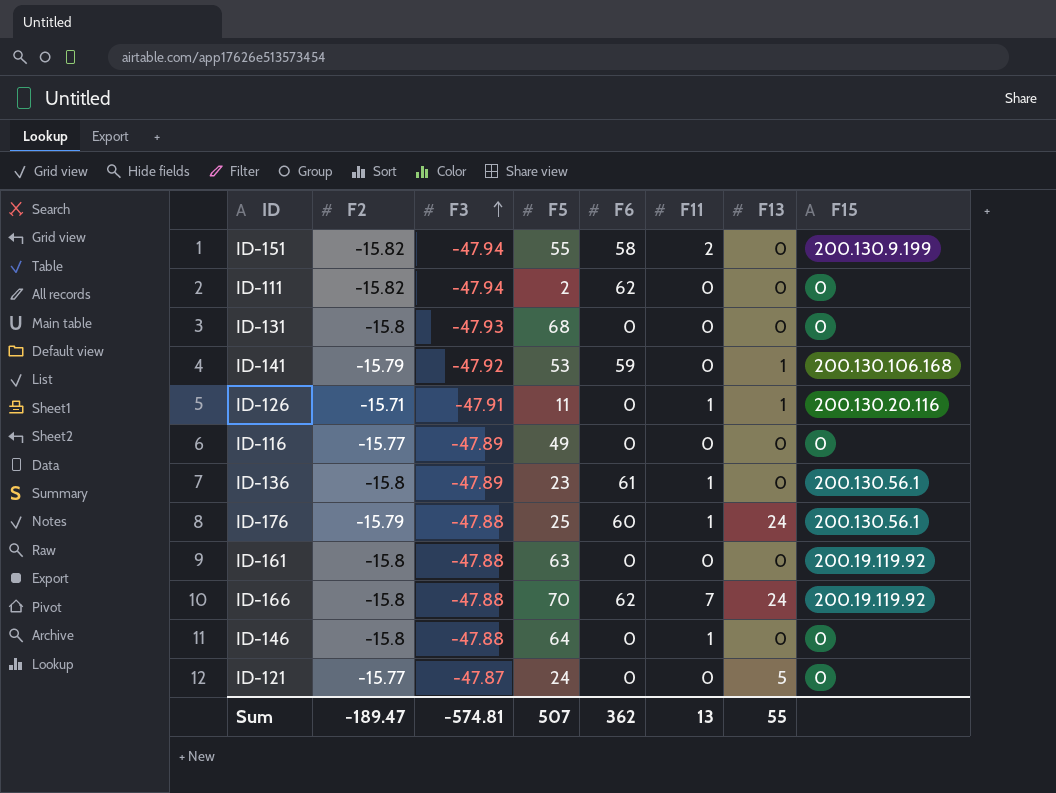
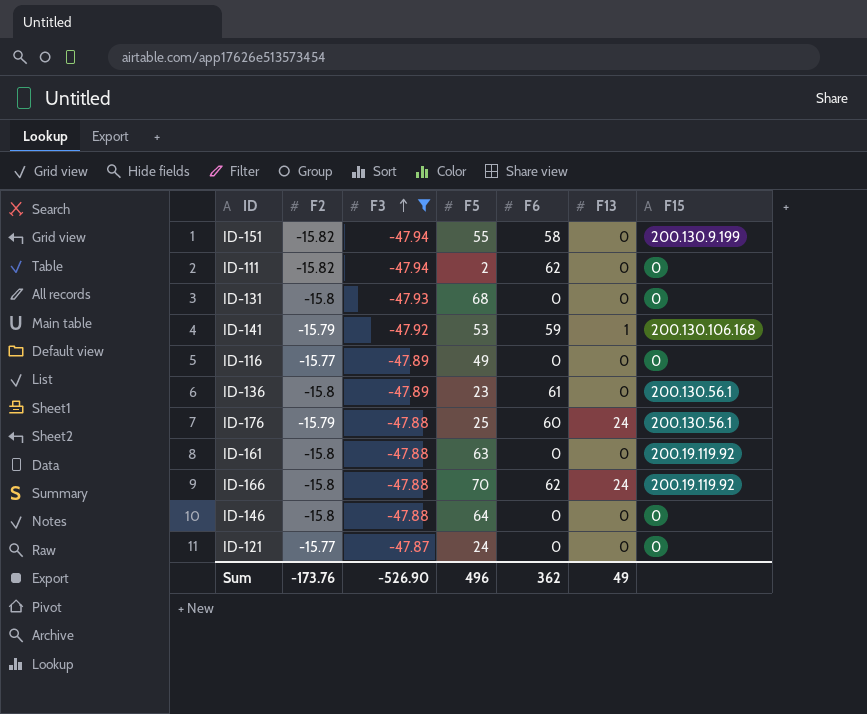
filter: none -> F3 != -47.91
column F11 | position: 6 -> none
ID-121 | F13: 5 -> 0
Sum | F2: -189.47 -> -173.76
Sum | F3: -574.81 -> -526.90
Sum | F5: 507 -> 496
Sum | F13: 55 -> 49

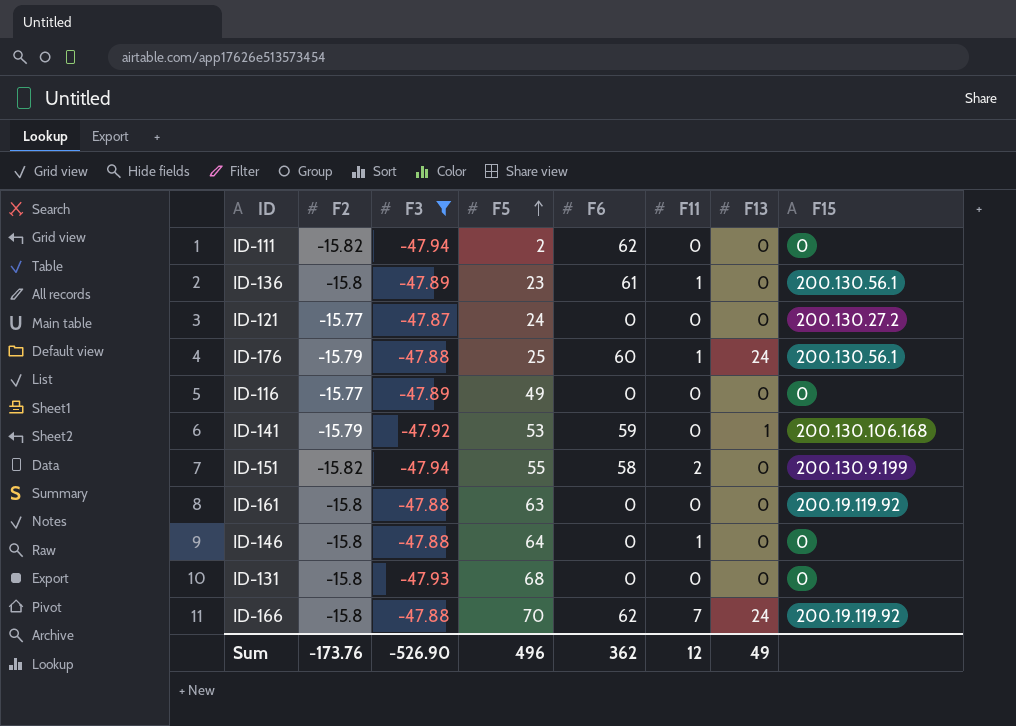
row order: F3 ascending -> F5 ascending
column F11 | position: none -> 6
ID-121 | F15: 0 -> 200.130.27.2

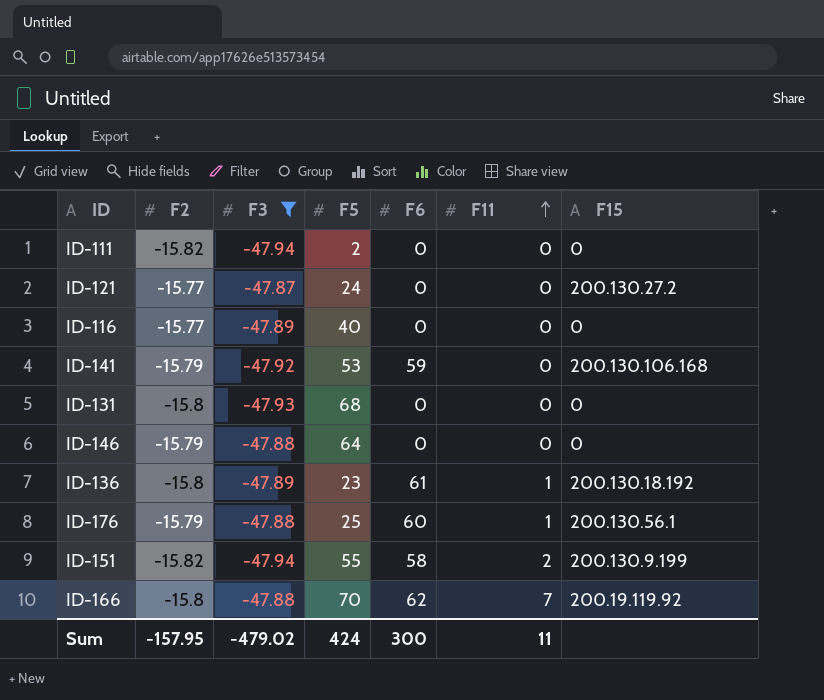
row order: F5 ascending -> F11 ascending
column F13 | position: 7 -> none
row ID-161: -15.8 | -47.88 | 63 | 0 | 0 | 0 | 200.19.119.92 -> none
ID-111 | F6: 62 -> 0
ID-116 | F5: 49 -> 40
ID-146 | F2: -15.8 -> -15.79
ID-146 | F11: 1 -> 0
ID-136 | F15: 200.130.56.1 -> 200.130.18.192
Sum | F2: -173.76 -> -157.95
Sum | F3: -526.90 -> -479.02
Sum | F5: 496 -> 424
Sum | F6: 362 -> 300
Sum | F11: 12 -> 11

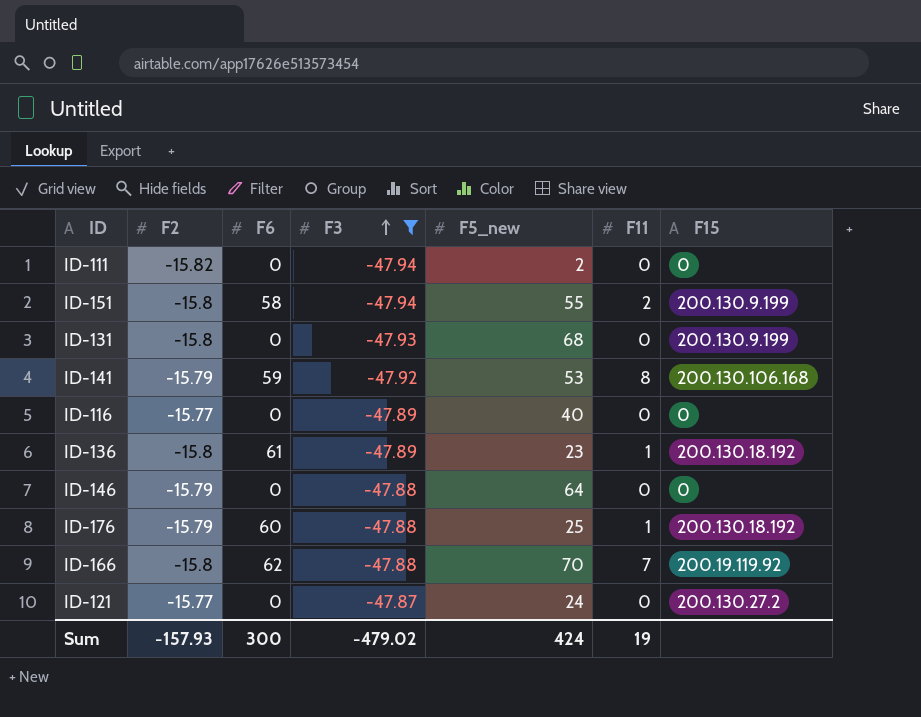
row order: F11 ascending -> F3 ascending
column F6 | position: 5 -> 3
column name: F5 -> F5_new
ID-151 | F2: -15.82 -> -15.8
ID-131 | F15: 0 -> 200.130.9.199
ID-141 | F11: 0 -> 8
ID-176 | F15: 200.130.56.1 -> 200.130.18.192
Sum | F2: -157.95 -> -157.93
Sum | F11: 11 -> 19

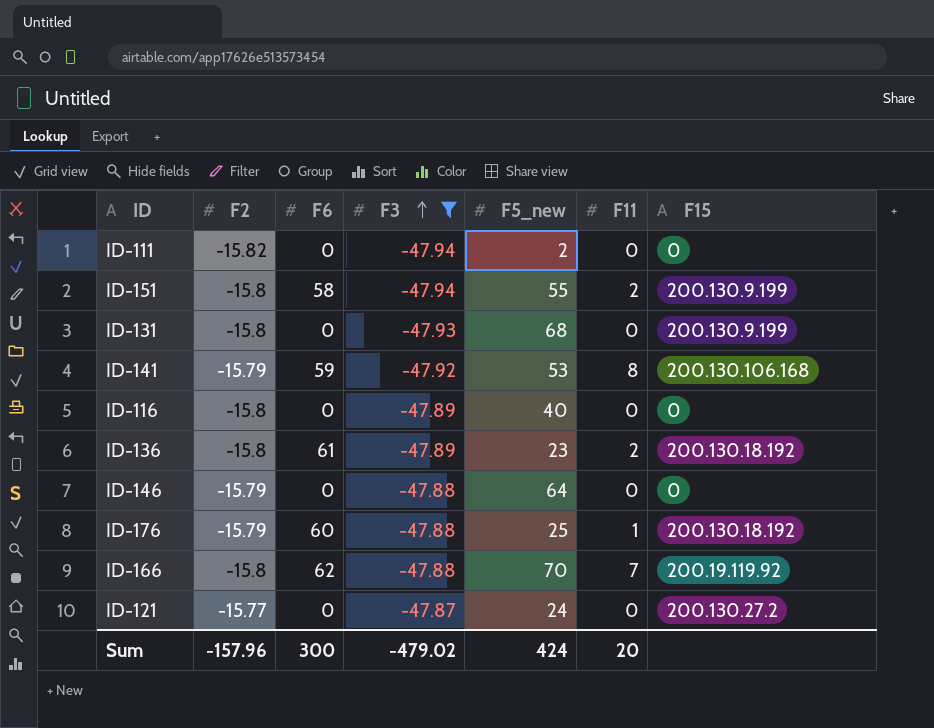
ID-116 | F2: -15.77 -> -15.8
ID-136 | F11: 1 -> 2
Sum | F2: -157.93 -> -157.96
Sum | F11: 19 -> 20

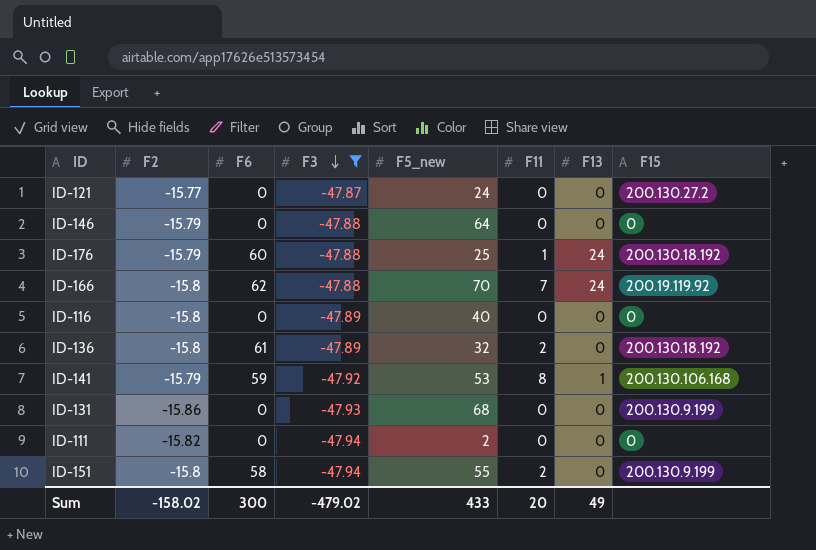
row order: F3 ascending -> F3 descending
column F13 | position: none -> 7
ID-136 | F5_new: 23 -> 32
ID-131 | F2: -15.8 -> -15.86
Sum | F2: -157.96 -> -158.02
Sum | F5_new: 424 -> 433

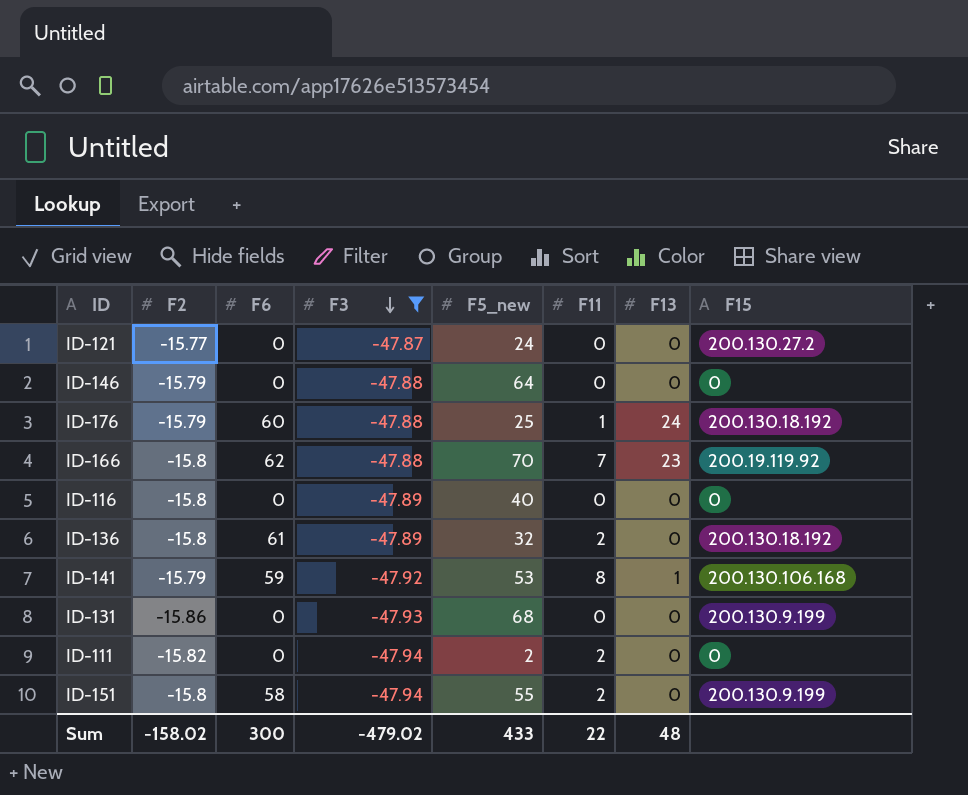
ID-166 | F13: 24 -> 23
ID-111 | F11: 0 -> 2
Sum | F11: 20 -> 22
Sum | F13: 49 -> 48

